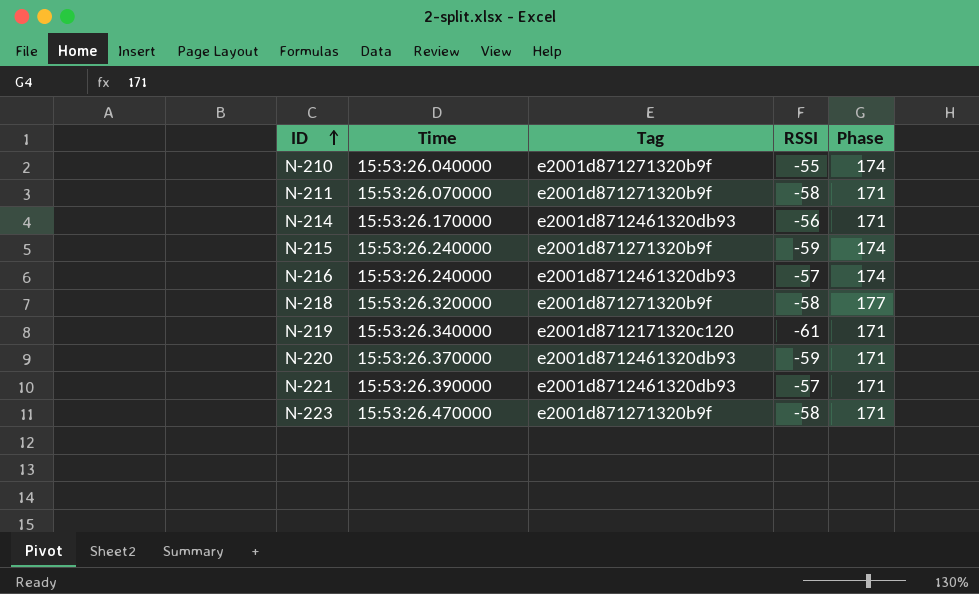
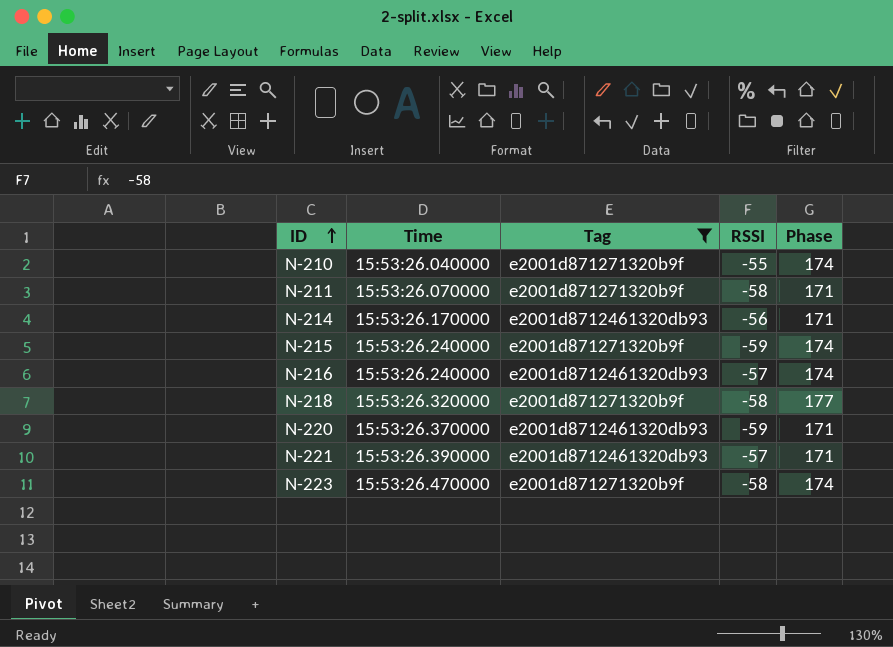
filter: none -> Tag != e2001d8712171320c120
N-223 | Phase: 171 -> 174

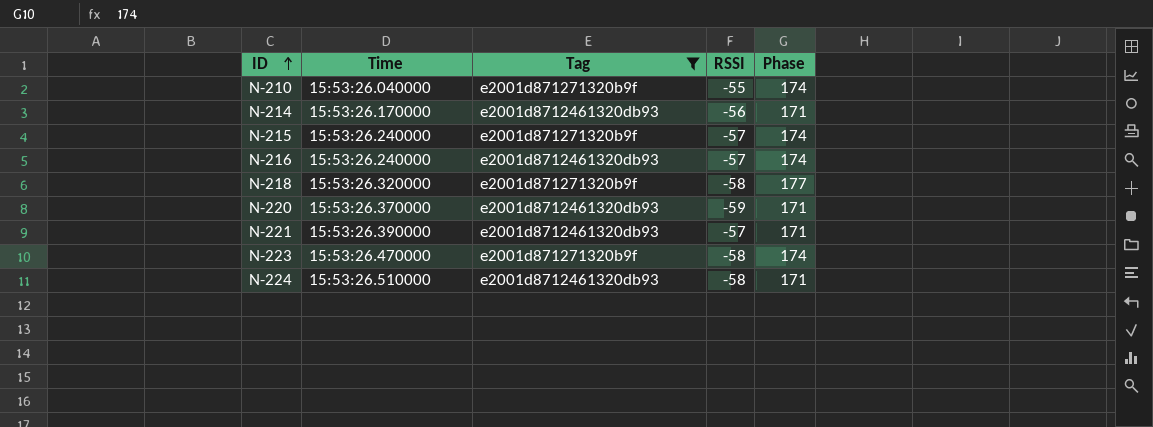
row N-211: 15:53:26.070000 | e2001d871271320b9f | -58 | 171 -> none
N-215 | RSSI: -59 -> -57
row N-224: none -> 15:53:26.510000 | e2001d8712461320db93 | -58 | 171

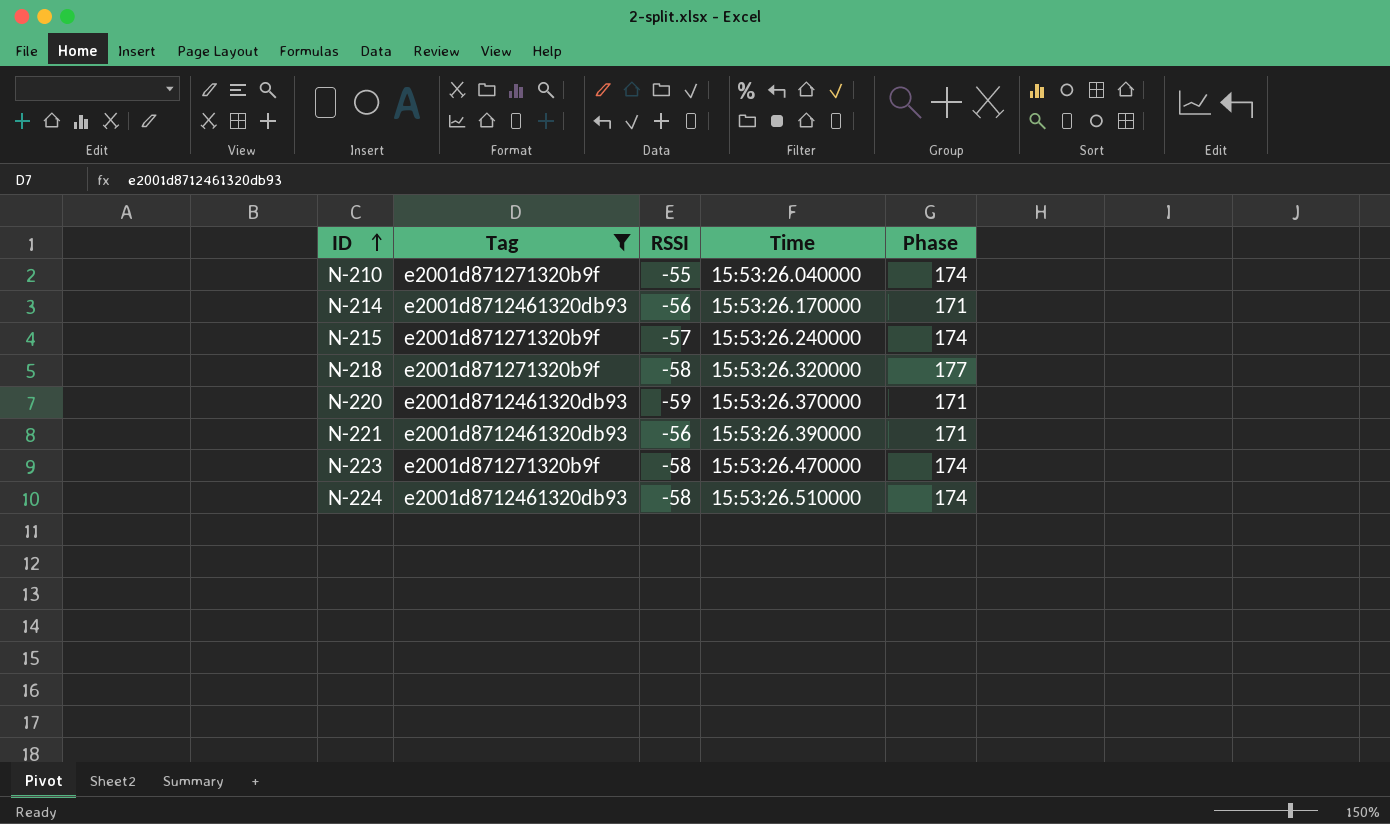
column Time | position: 2 -> 4
row N-216: 15:53:26.240000 | e2001d8712461320db93 | -57 | 174 -> none
N-221 | RSSI: -57 -> -56
N-224 | Phase: 171 -> 174

